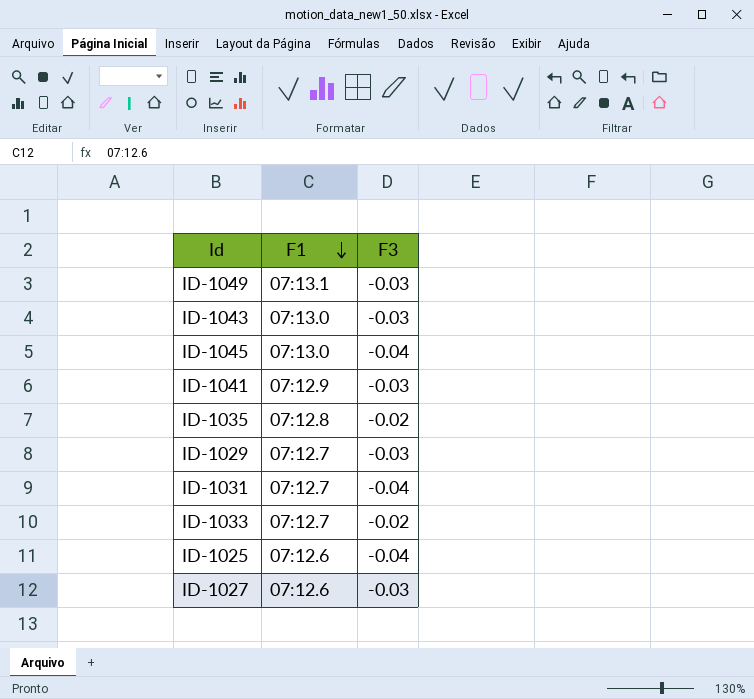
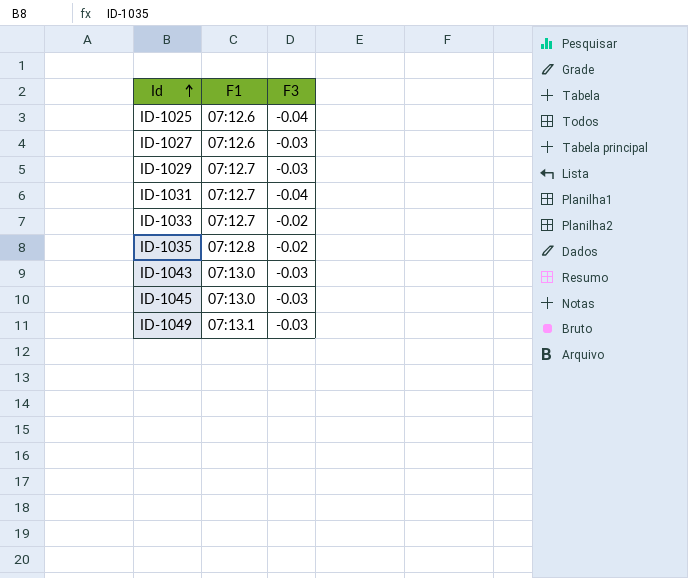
row order: F1 descending -> Id ascending
row ID-1041: 07:12.9 | -0.03 -> none
ID-1045 | F3: -0.04 -> -0.03

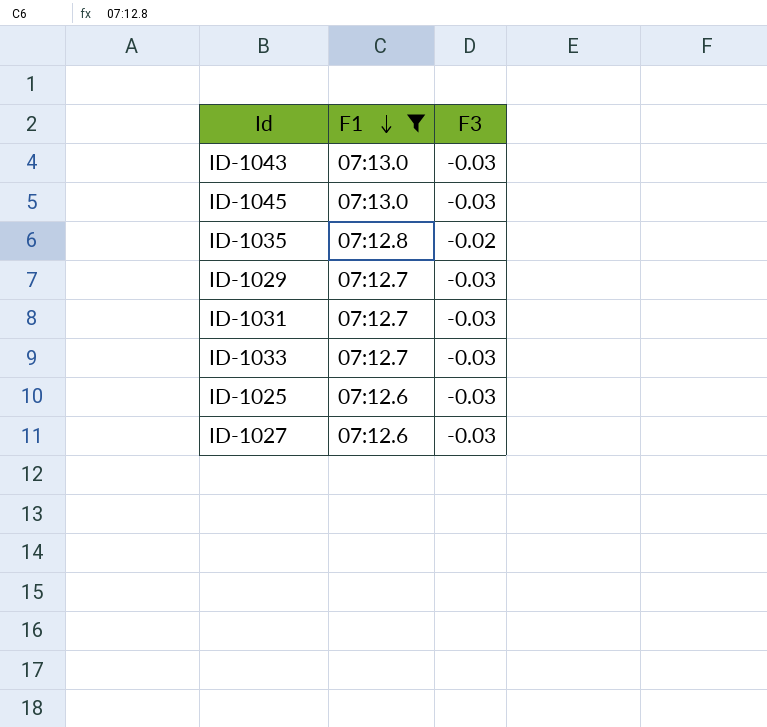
filter: none -> F1 != 07:13.1
row order: Id ascending -> F1 descending
ID-1031 | F3: -0.04 -> -0.03
ID-1033 | F3: -0.02 -> -0.03
ID-1025 | F3: -0.04 -> -0.03

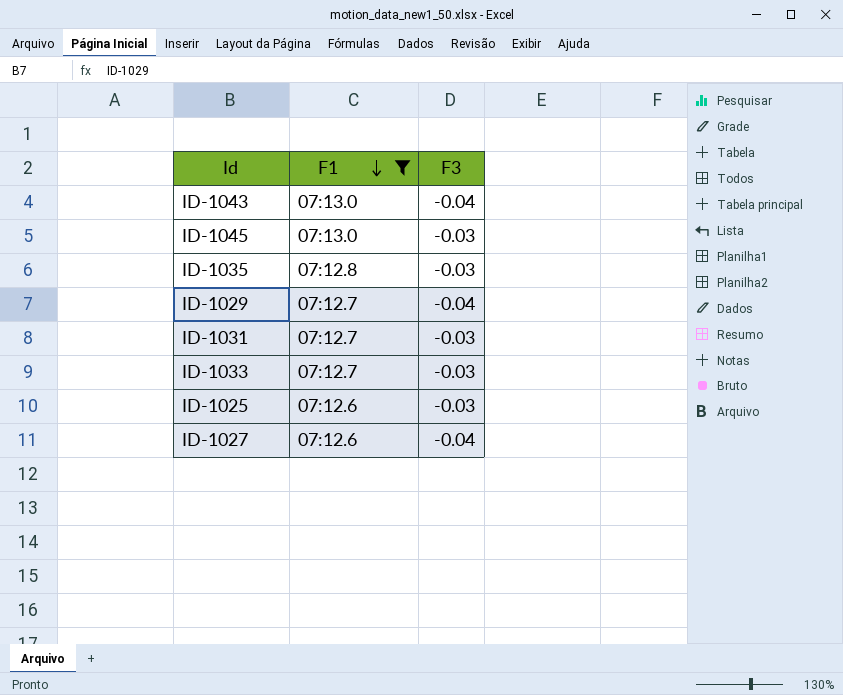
ID-1043 | F3: -0.03 -> -0.04
ID-1035 | F3: -0.02 -> -0.03
ID-1029 | F3: -0.03 -> -0.04
ID-1027 | F3: -0.03 -> -0.04

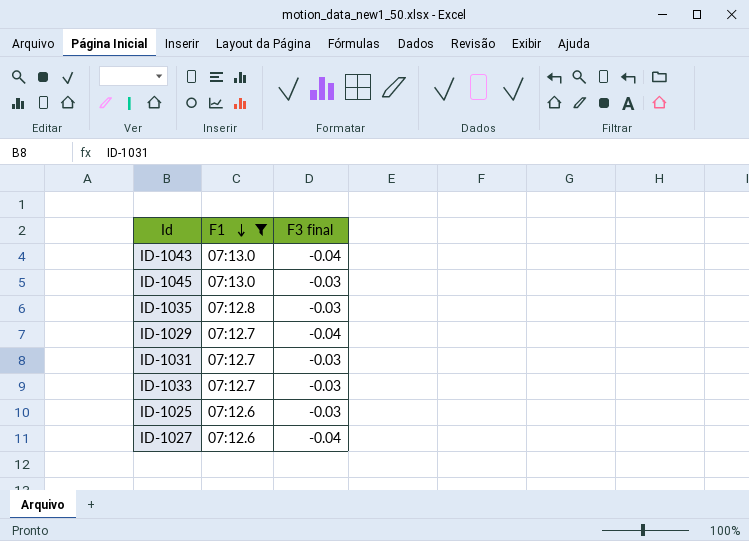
column name: F3 -> F3 final

